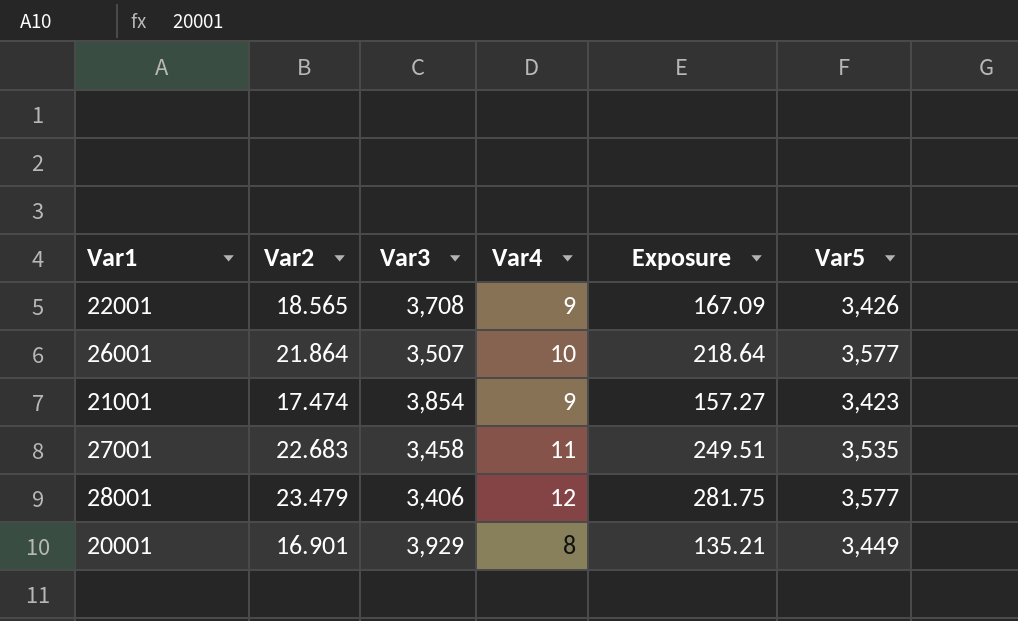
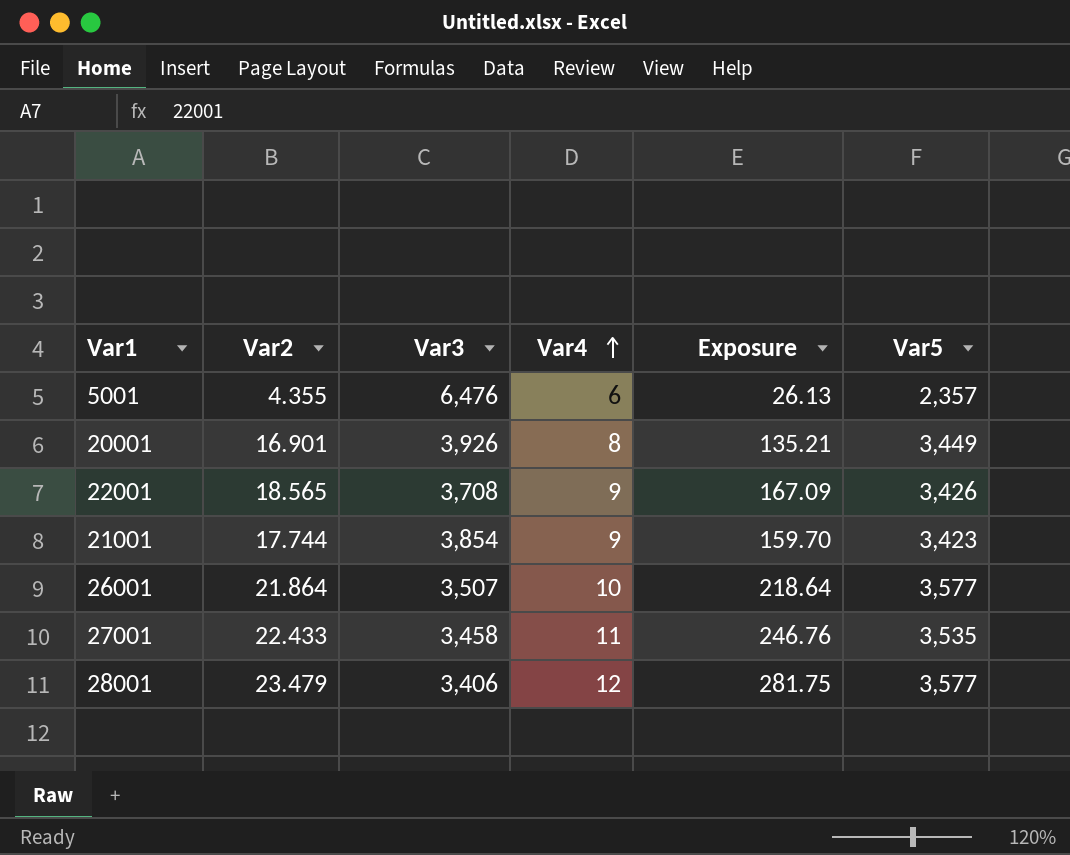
row order: none -> Var4 ascending
row 5001: none -> 4.355 | 6,476 | 6 | 26.13 | 2,357
20001 | Var3: 3,929 -> 3,926
21001 | Var2: 17.474 -> 17.744
21001 | Exposure: 157.27 -> 159.70
27001 | Var2: 22.683 -> 22.433
27001 | Exposure: 249.51 -> 246.76

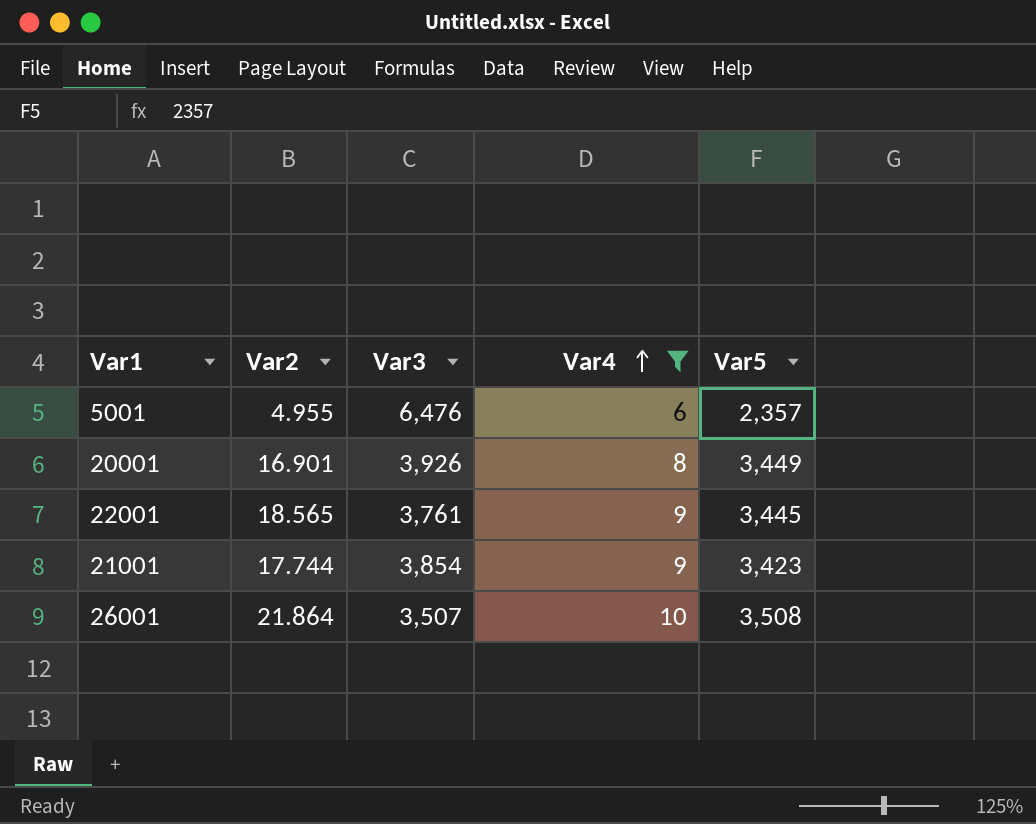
filter: none -> Var4 <= 10
column Exposure | formula: [Var2] * [Var4] -> none
5001 | Var2: 4.355 -> 4.955
22001 | Var3: 3,708 -> 3,761
22001 | Var5: 3,426 -> 3,445
26001 | Var5: 3,577 -> 3,508

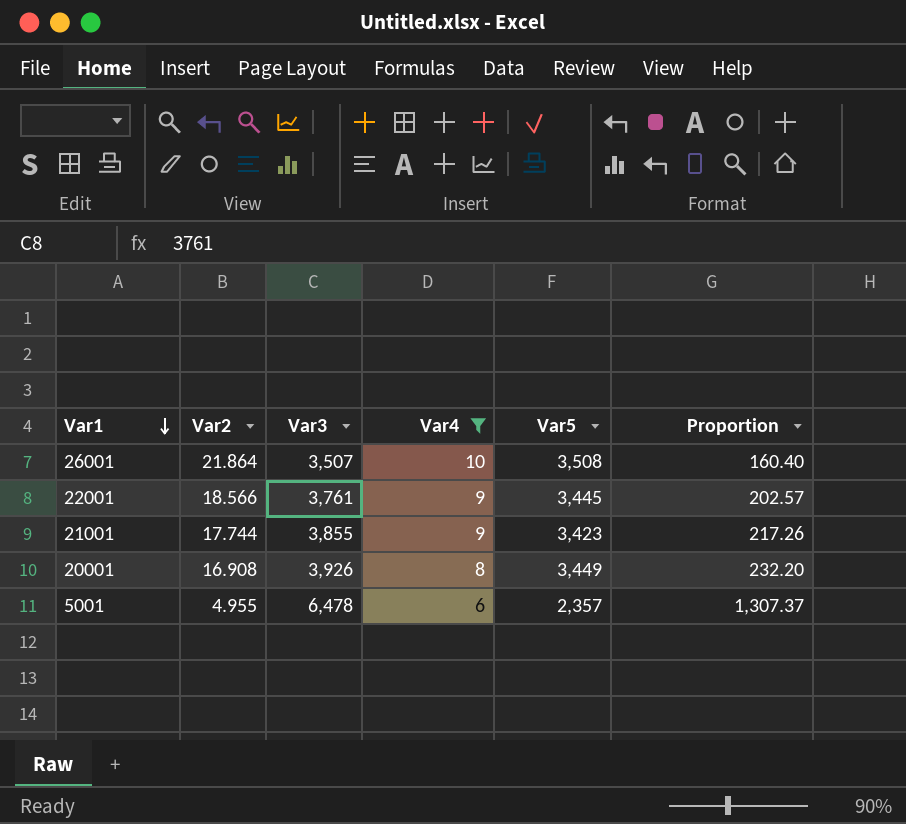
row order: Var4 ascending -> Var1 descending
column Proportion | formula: none -> [Var3] / [Var2]
22001 | Var2: 18.565 -> 18.566
21001 | Var3: 3,854 -> 3,855
20001 | Var2: 16.901 -> 16.908
5001 | Var3: 6,476 -> 6,478

